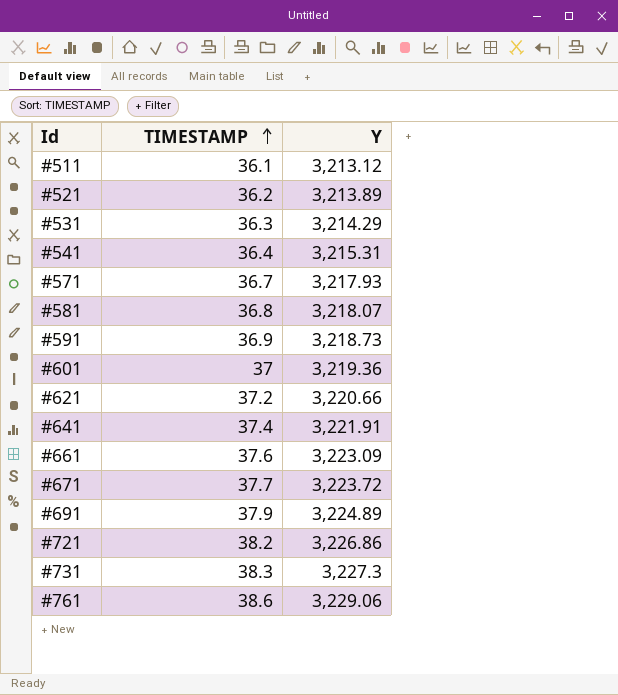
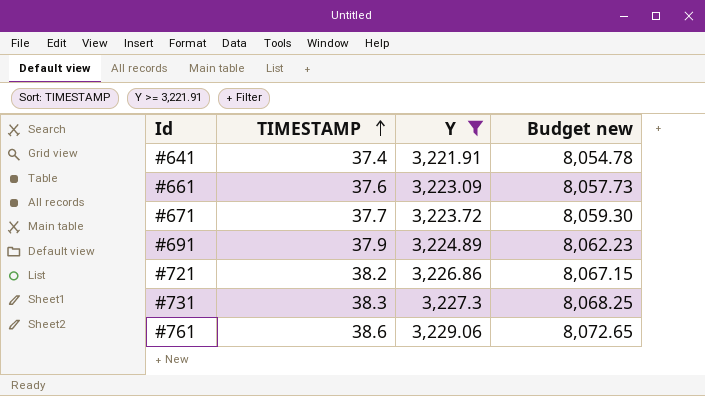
filter: none -> Y >= 3,221.91
column Budget new | formula: none -> [Y] * 2.5

